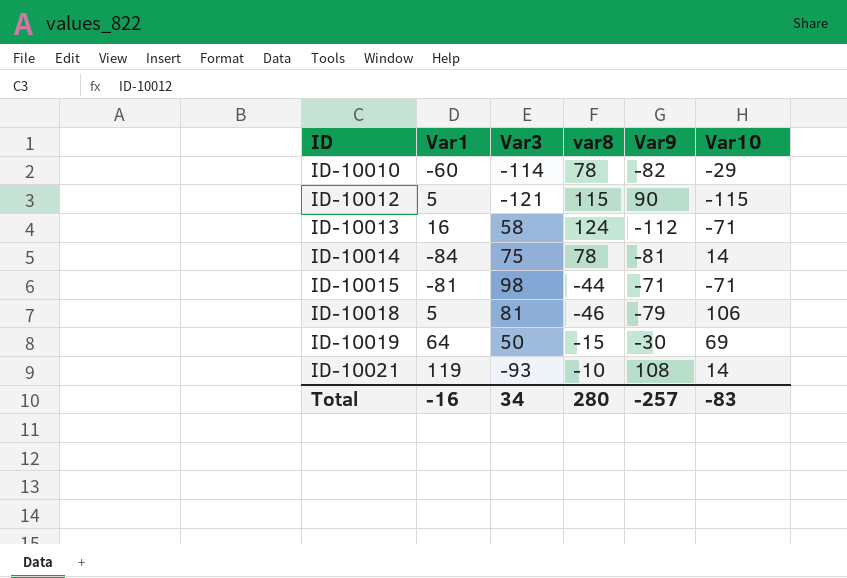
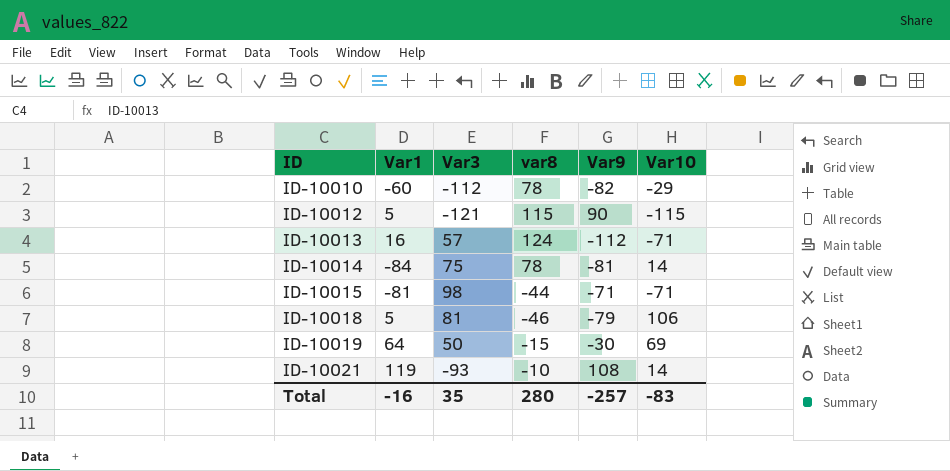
ID-10010 | Var3: -114 -> -112
ID-10013 | Var3: 58 -> 57
Total | Var3: 34 -> 35

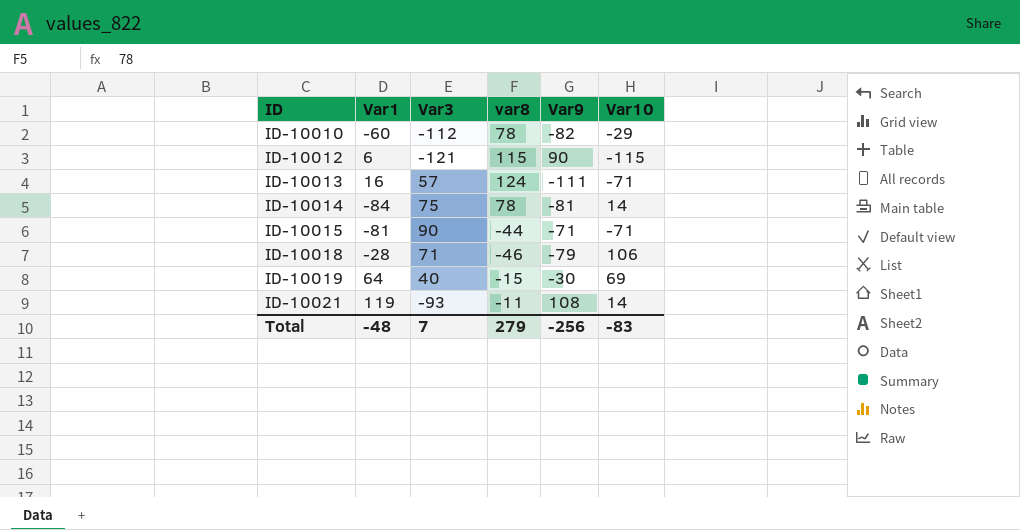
ID-10012 | Var1: 5 -> 6
ID-10013 | Var9: -112 -> -111
ID-10015 | Var3: 98 -> 90
ID-10018 | Var1: 5 -> -28
ID-10018 | Var3: 81 -> 71
ID-10019 | Var3: 50 -> 40
ID-10021 | var8: -10 -> -11
Total | Var1: -16 -> -48
Total | Var3: 35 -> 7
Total | var8: 280 -> 279
Total | Var9: -257 -> -256

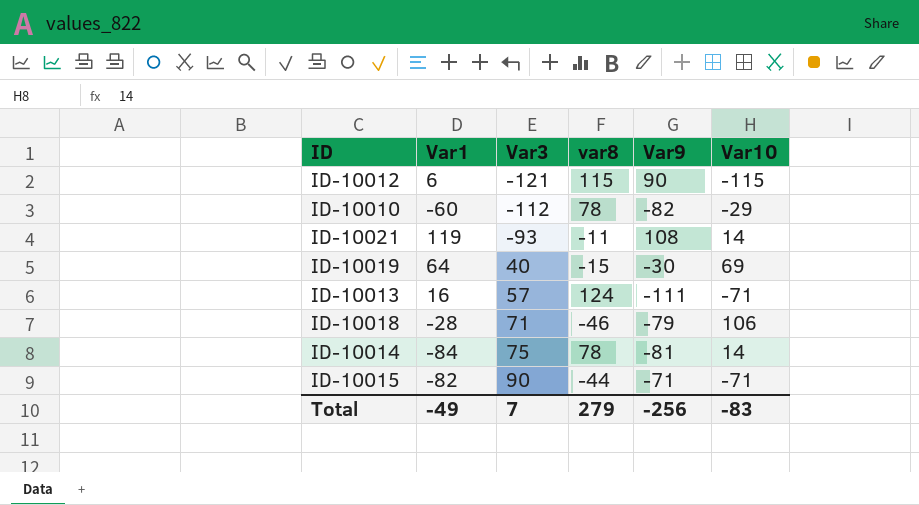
row order: ID ascending -> Var3 ascending
ID-10015 | Var1: -81 -> -82
Total | Var1: -48 -> -49

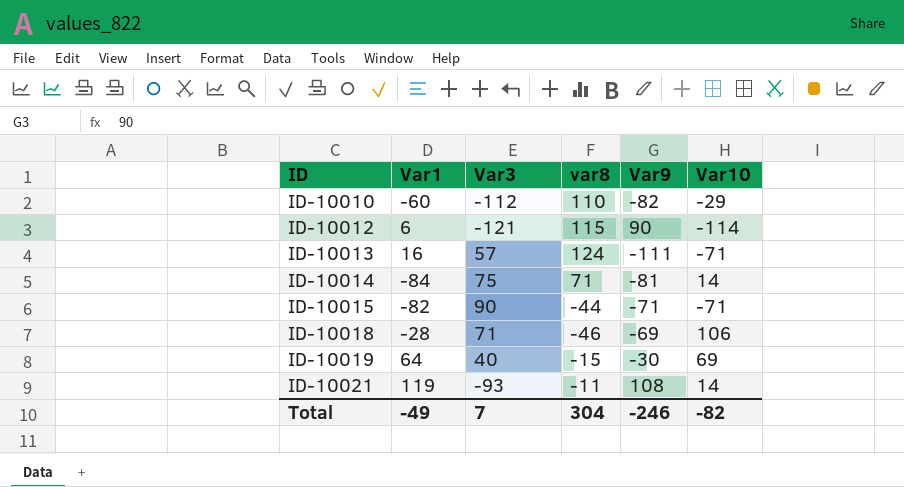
row order: Var3 ascending -> ID ascending
ID-10010 | var8: 78 -> 110
ID-10012 | Var10: -115 -> -114
ID-10014 | var8: 78 -> 71
ID-10018 | Var9: -79 -> -69
Total | var8: 279 -> 304
Total | Var9: -256 -> -246
Total | Var10: -83 -> -82

